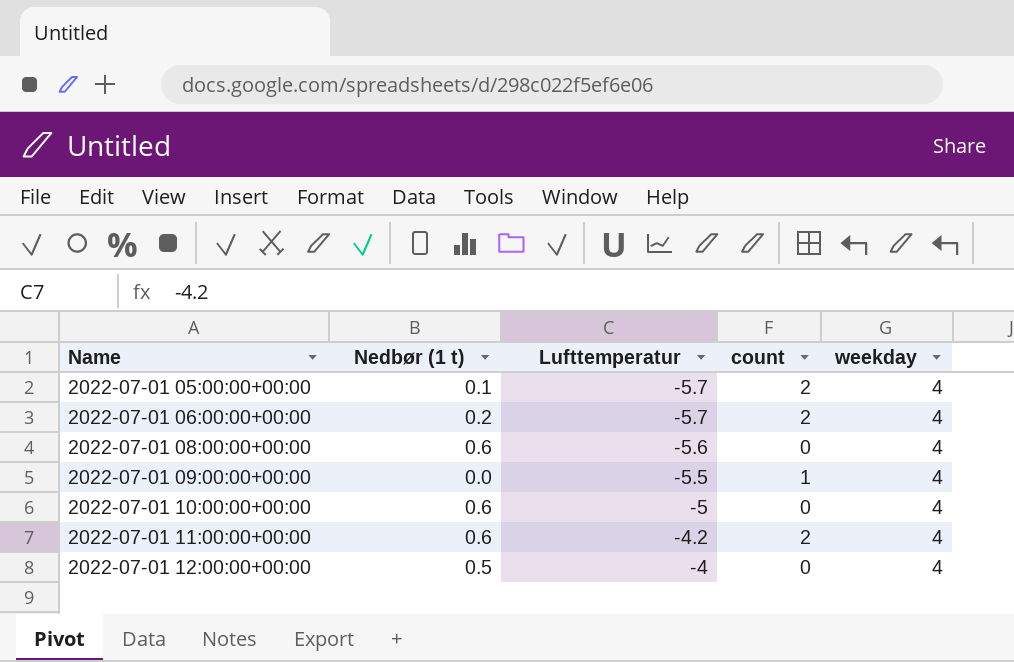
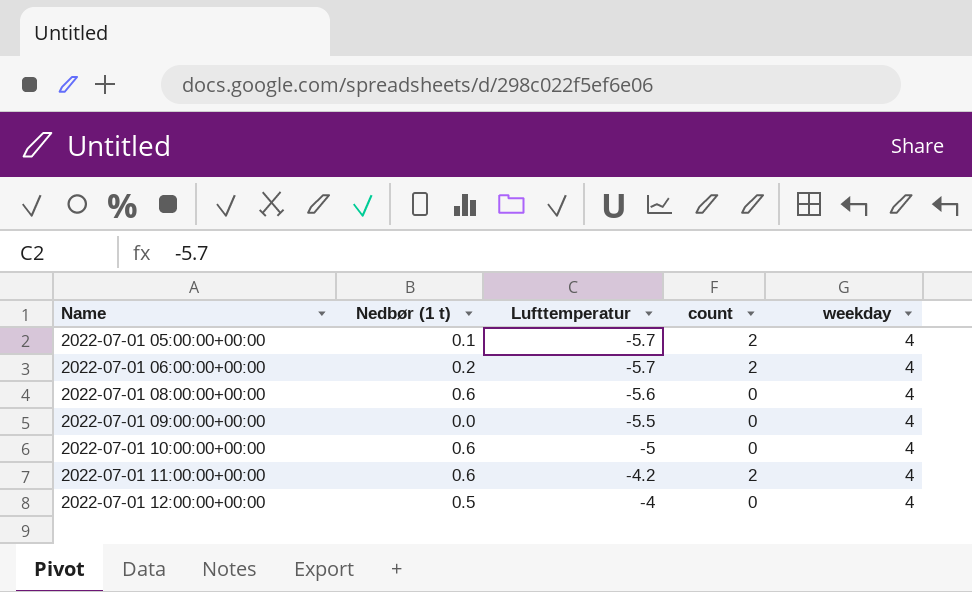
2022-07-01 09:00:00+00:00 | count: 1 -> 0

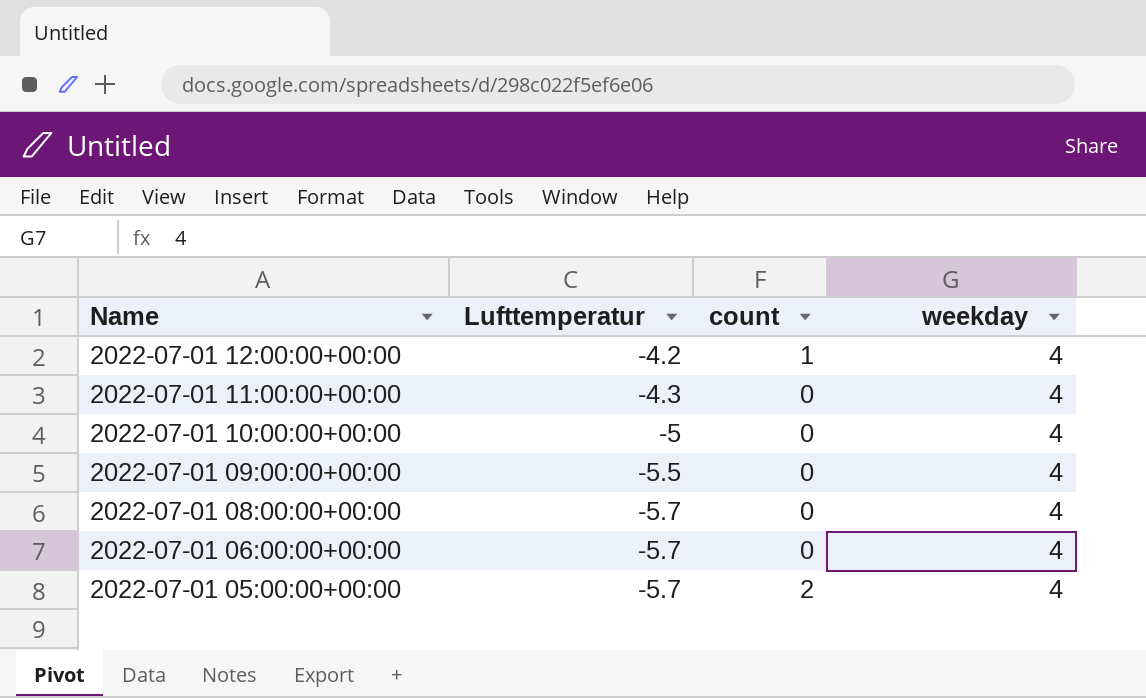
row order: Name ascending -> Name descending
column Nedbør (1 t) | position: 2 -> none
2022-07-01 12:00:00+00:00 | Lufttemperatur: -4 -> -4.2
2022-07-01 12:00:00+00:00 | count: 0 -> 1
2022-07-01 11:00:00+00:00 | Lufttemperatur: -4.2 -> -4.3
2022-07-01 11:00:00+00:00 | count: 2 -> 0
2022-07-01 08:00:00+00:00 | Lufttemperatur: -5.6 -> -5.7
2022-07-01 06:00:00+00:00 | count: 2 -> 0

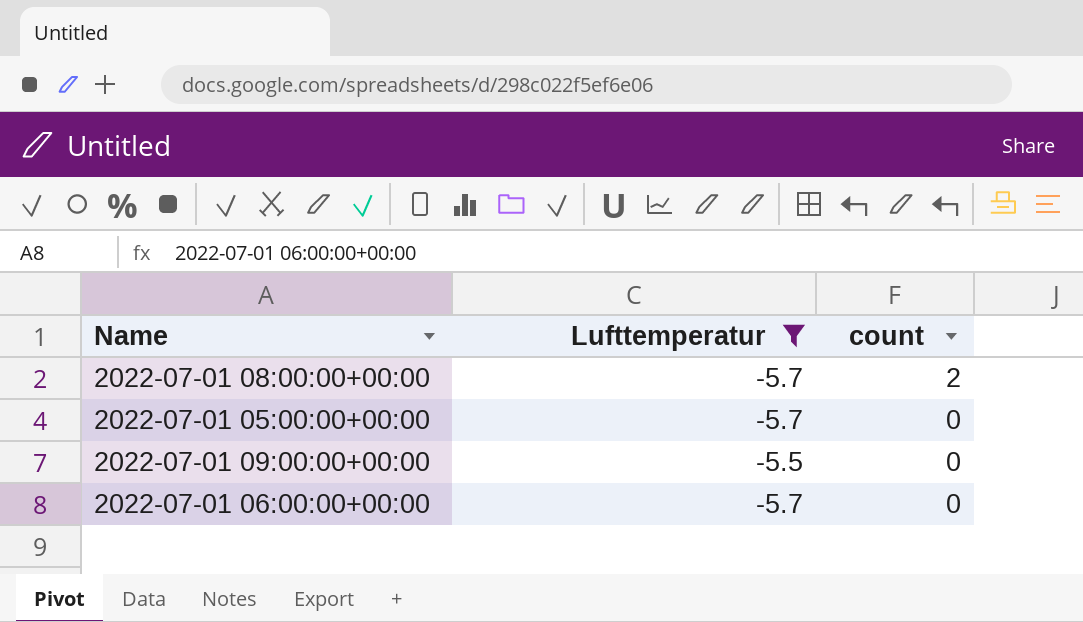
filter: none -> Lufttemperatur <= -5.5
row order: Name descending -> count descending
column weekday | position: 4 -> none
2022-07-01 08:00:00+00:00 | count: 0 -> 2
2022-07-01 05:00:00+00:00 | count: 2 -> 0

